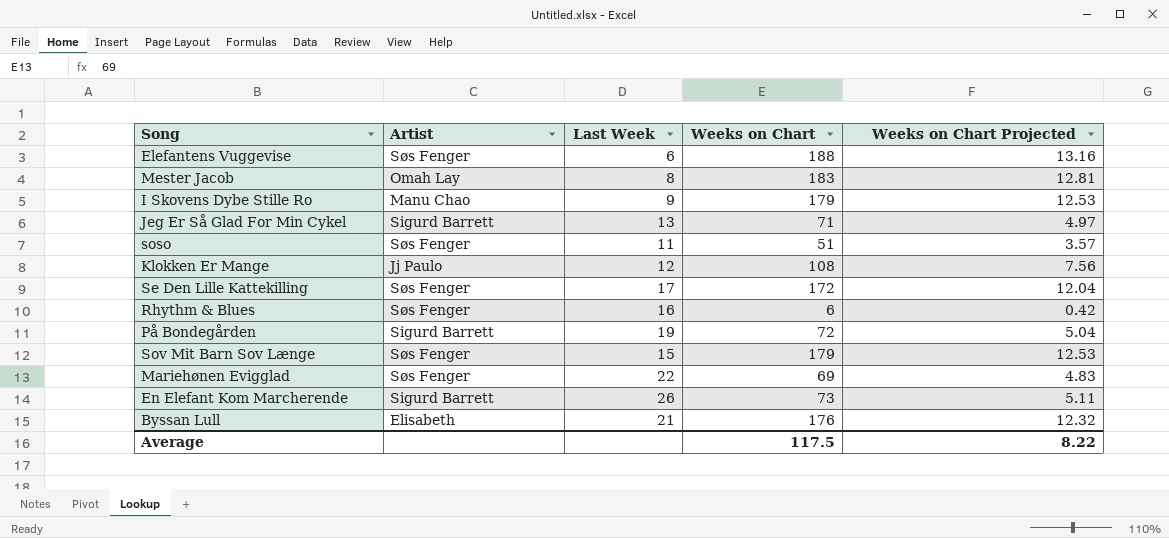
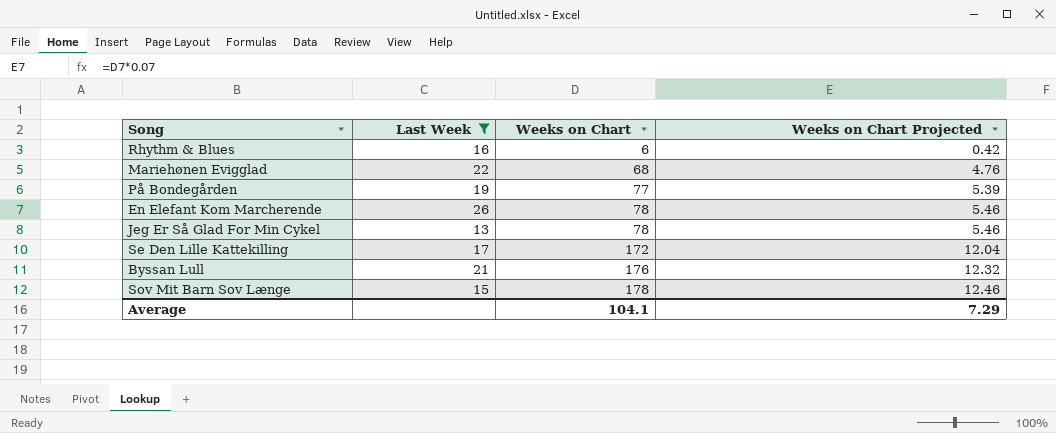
filter: none -> Last Week >= 13
row order: none -> Weeks on Chart ascending
column Artist | position: 2 -> none
Mariehønen Evigglad | Weeks on Chart: 69 -> 68
Mariehønen Evigglad | Weeks on Chart Projected: 4.83 -> 4.76
På Bondegården | Weeks on Chart: 72 -> 77
På Bondegården | Weeks on Chart Projected: 5.04 -> 5.39
En Elefant Kom Marcherende | Weeks on Chart: 73 -> 78
En Elefant Kom Marcherende | Weeks on Chart Projected: 5.11 -> 5.46
Jeg Er Så Glad For Min Cykel | Weeks on Chart: 71 -> 78
Jeg Er Så Glad For Min Cykel | Weeks on Chart Projected: 4.97 -> 5.46
Sov Mit Barn Sov Længe | Weeks on Chart: 179 -> 178
Sov Mit Barn Sov Længe | Weeks on Chart Projected: 12.53 -> 12.46
Average | Weeks on Chart: 117.5 -> 104.1
Average | Weeks on Chart Projected: 8.22 -> 7.29

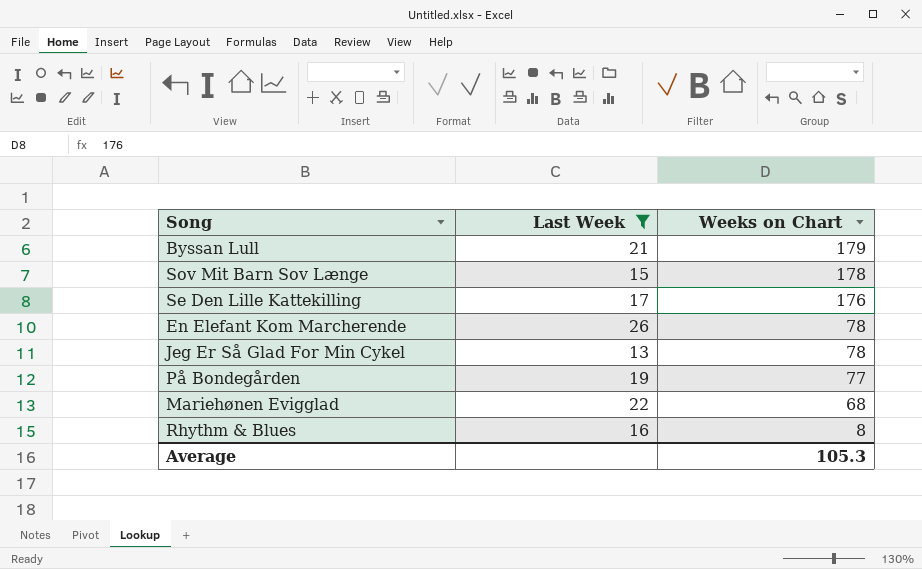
row order: Weeks on Chart ascending -> Weeks on Chart descending
column Weeks on Chart Projected | formula: [Weeks on Chart] * 0.07 -> none
Byssan Lull | Weeks on Chart: 176 -> 179
Se Den Lille Kattekilling | Weeks on Chart: 172 -> 176
Rhythm & Blues | Weeks on Chart: 6 -> 8
Average | Weeks on Chart: 104.1 -> 105.3

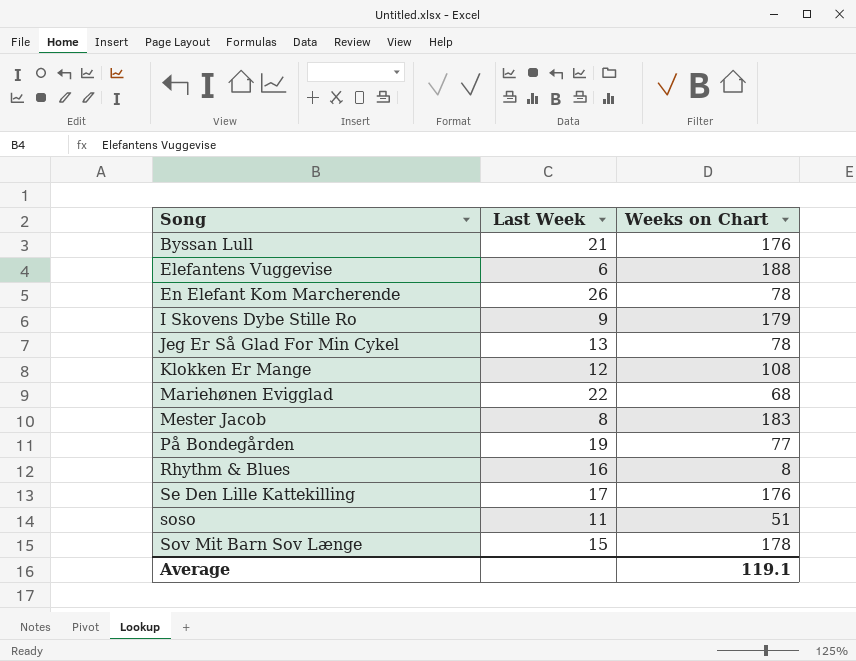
filter: Last Week >= 13 -> none
row order: Weeks on Chart descending -> Song ascending
Byssan Lull | Weeks on Chart: 179 -> 176
Average | Weeks on Chart: 105.3 -> 119.1

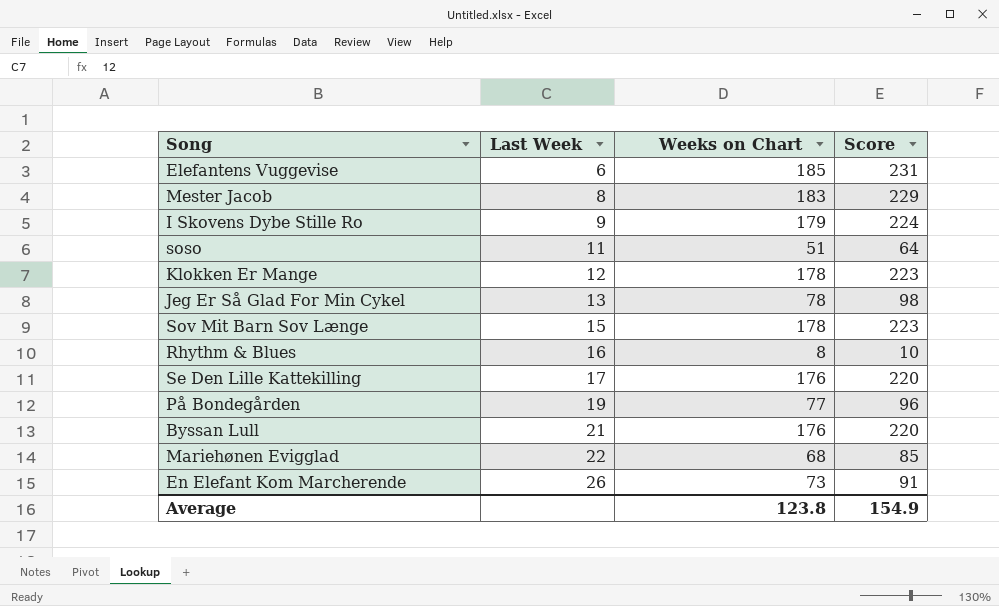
row order: Song ascending -> Last Week ascending
column Score | formula: none -> [Weeks on Chart] * 1.25
Elefantens Vuggevise | Weeks on Chart: 188 -> 185
Klokken Er Mange | Weeks on Chart: 108 -> 178
En Elefant Kom Marcherende | Weeks on Chart: 78 -> 73
Average | Weeks on Chart: 119.1 -> 123.8

